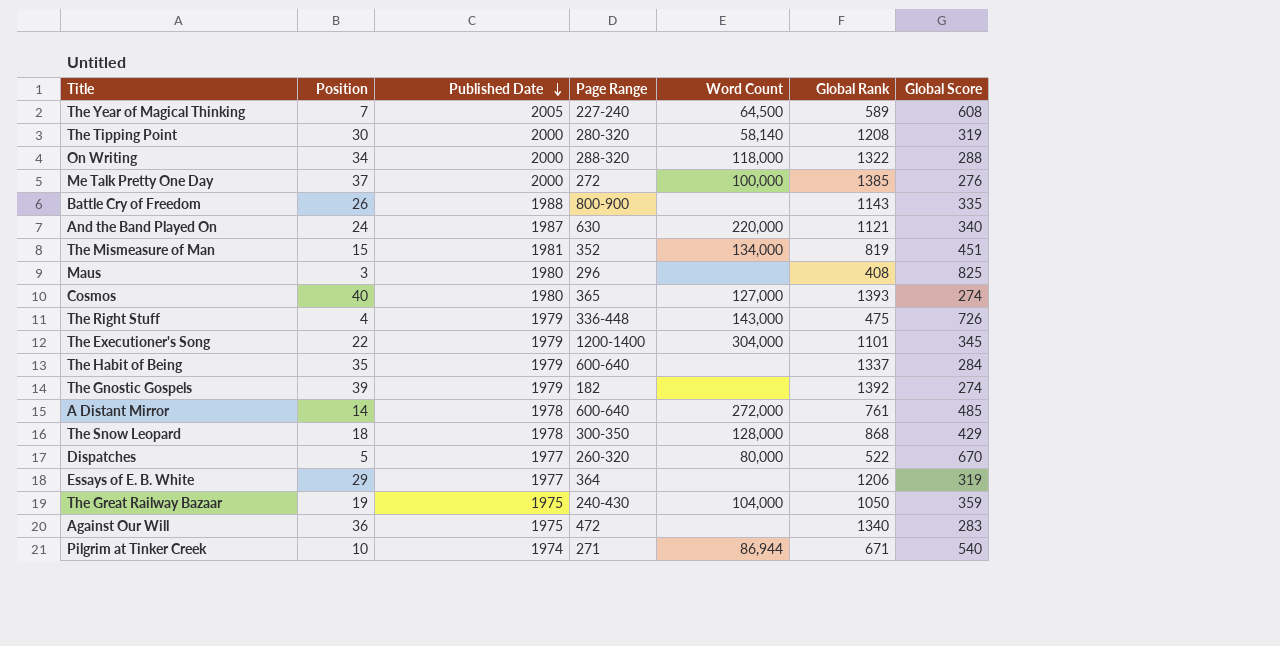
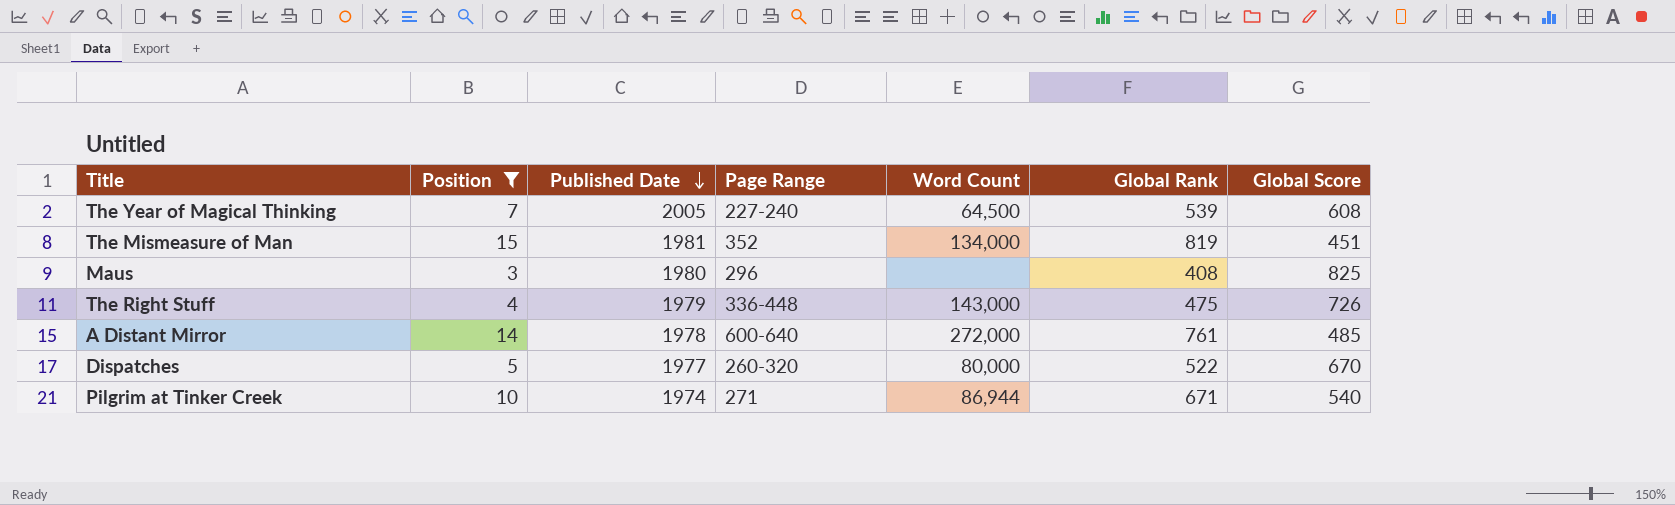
filter: none -> Position <= 15
The Year of Magical Thinking | Global Rank: 589 -> 539

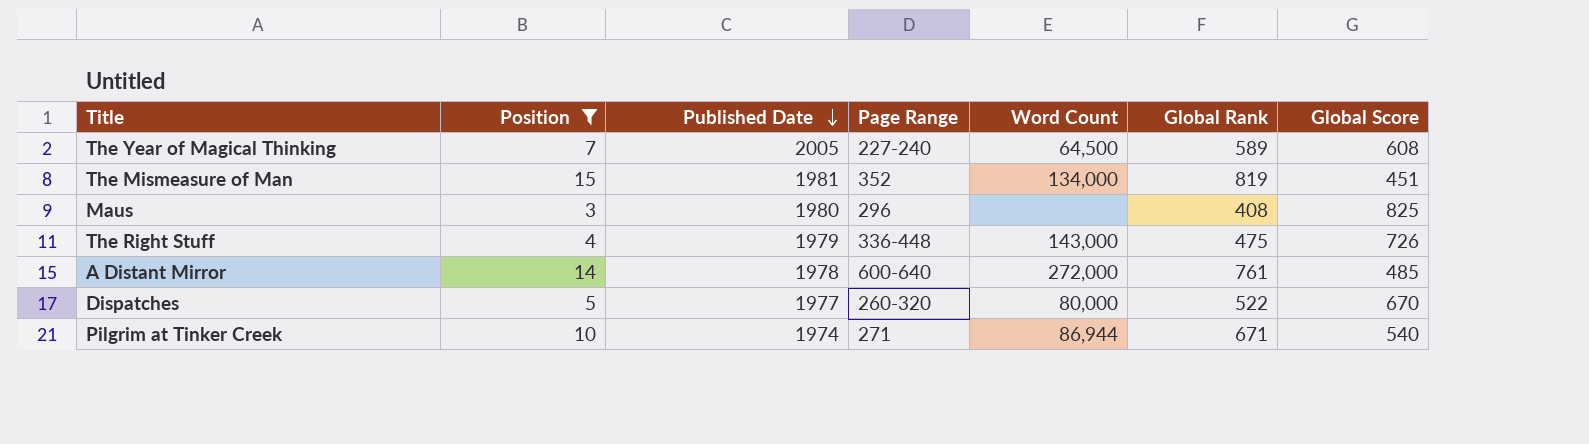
The Year of Magical Thinking | Global Rank: 539 -> 589

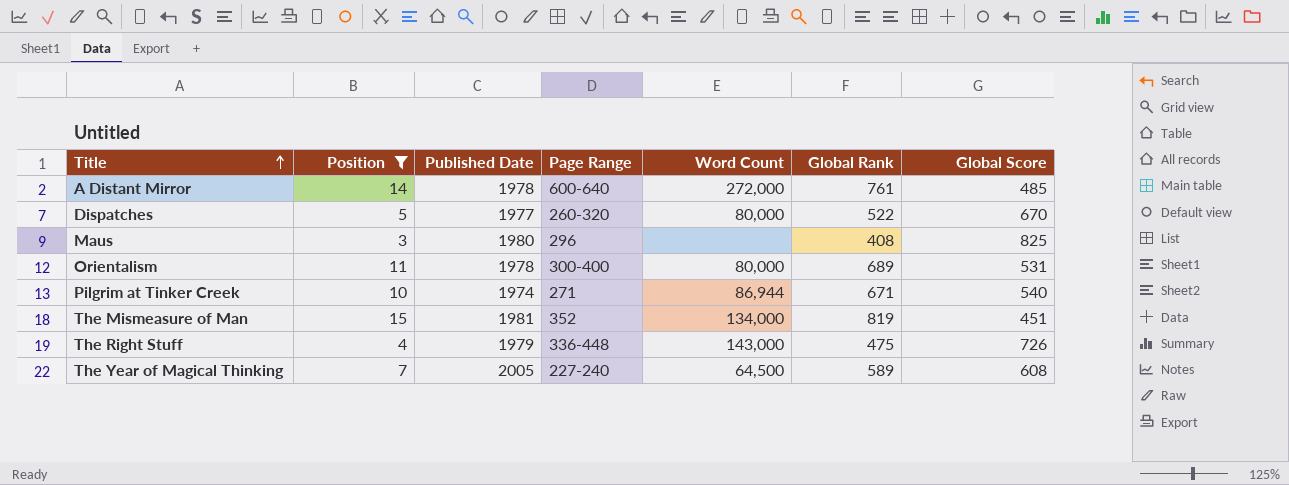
row order: Published Date descending -> Title ascending
row Orientalism: none -> 11 | 1978 | 300-400 | 80,000 | 689 | 531

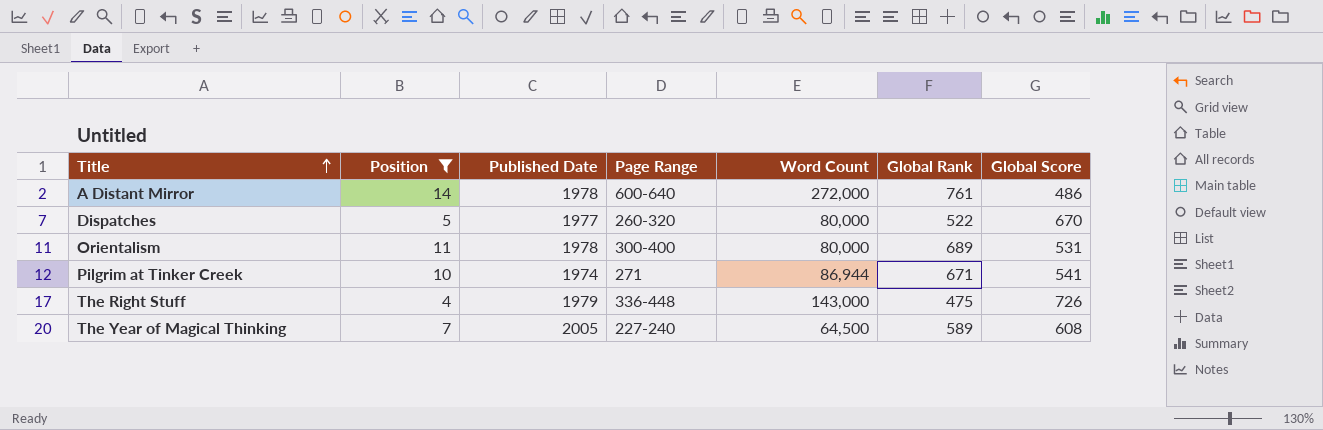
row Maus: 3 | 1980 | 296 | none | 408 | 825 -> none
row The Mismeasure of Man: 15 | 1981 | 352 | 134,000 | 819 | 451 -> none
A Distant Mirror | Global Score: 485 -> 486
Pilgrim at Tinker Creek | Global Score: 540 -> 541

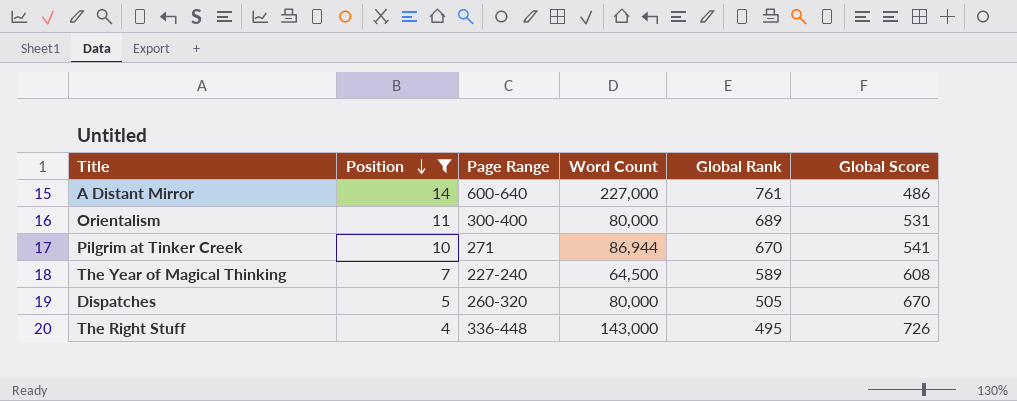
row order: Title ascending -> Position descending
column Published Date | position: 3 -> none
A Distant Mirror | Word Count: 272,000 -> 227,000
Pilgrim at Tinker Creek | Global Rank: 671 -> 670
Dispatches | Global Rank: 522 -> 505
The Right Stuff | Global Rank: 475 -> 495

